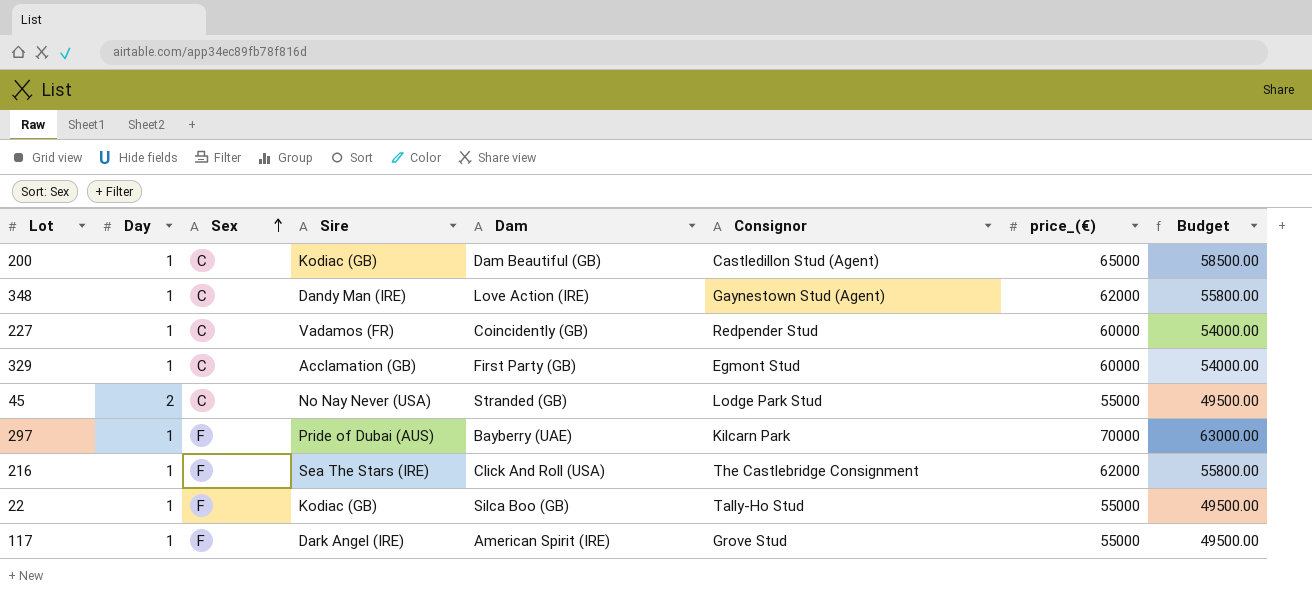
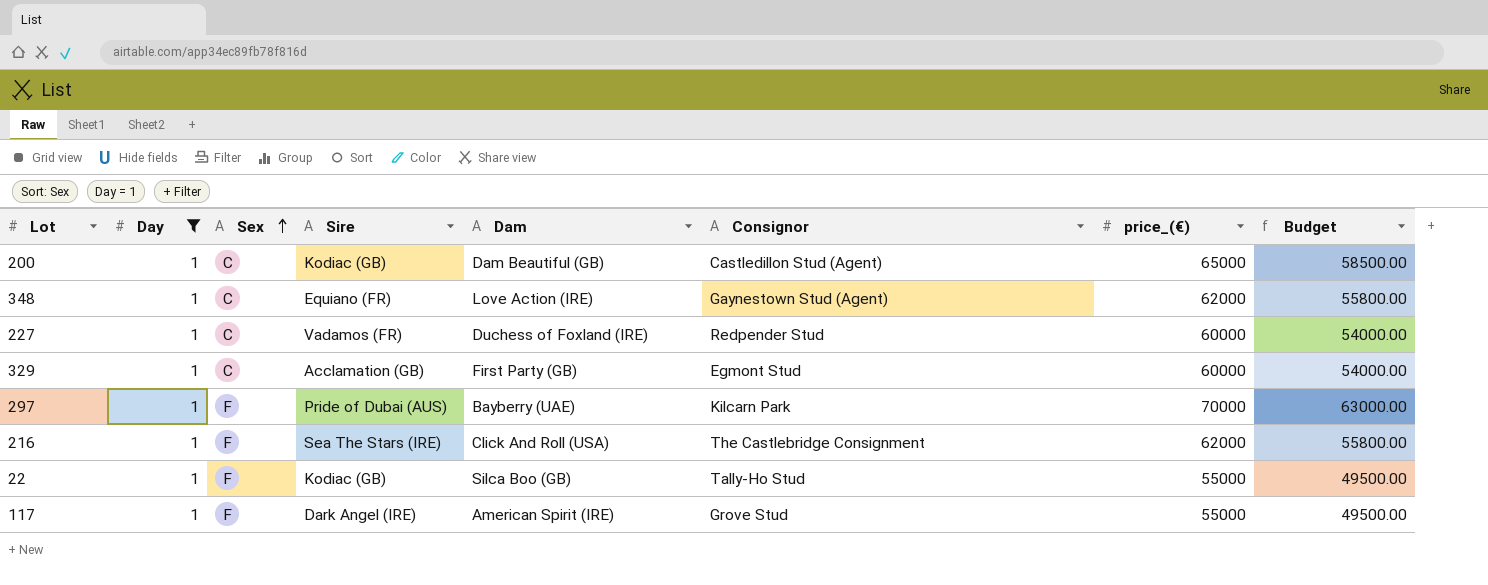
filter: none -> Day = 1
348 | Sire: Dandy Man (IRE) -> Equiano (FR)
227 | Dam: Coincidently (GB) -> Duchess of Foxland (IRE)

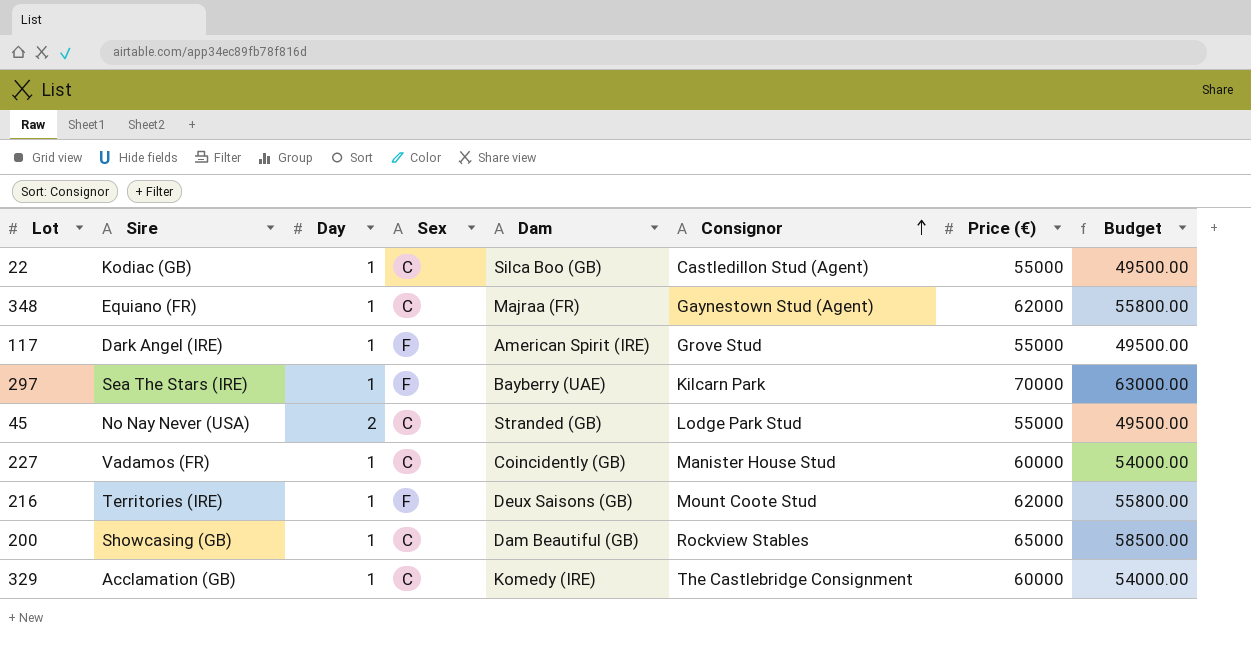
filter: Day = 1 -> none
row order: Sex ascending -> Consignor ascending
column Sire | position: 4 -> 2
column name: price_(€) -> Price (€)
22 | Sex: F -> C
22 | Consignor: Tally-Ho Stud -> Castledillon Stud (Agent)
348 | Dam: Love Action (IRE) -> Majraa (FR)
297 | Sire: Pride of Dubai (AUS) -> Sea The Stars (IRE)
227 | Dam: Duchess of Foxland (IRE) -> Coincidently (GB)
227 | Consignor: Redpender Stud -> Manister House Stud
216 | Sire: Sea The Stars (IRE) -> Territories (IRE)
216 | Dam: Click And Roll (USA) -> Deux Saisons (GB)
216 | Consignor: The Castlebridge Consignment -> Mount Coote Stud
200 | Sire: Kodiac (GB) -> Showcasing (GB)
200 | Consignor: Castledillon Stud (Agent) -> Rockview Stables
329 | Dam: First Party (GB) -> Komedy (IRE)
329 | Consignor: Egmont Stud -> The Castlebridge Consignment

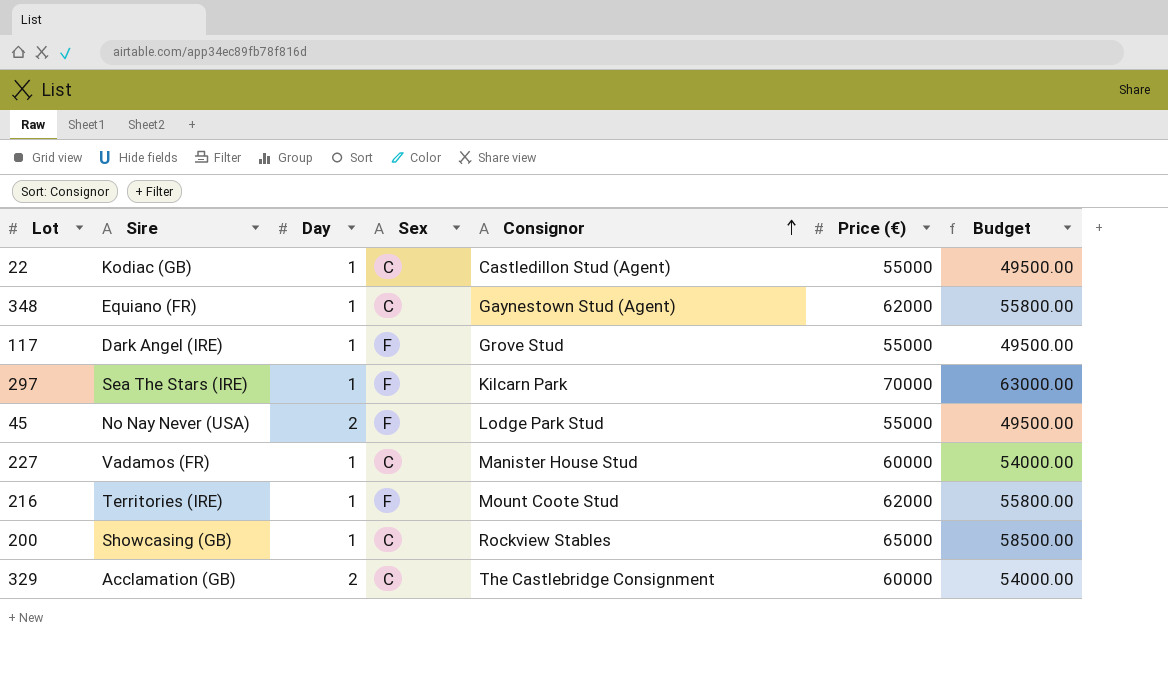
column Dam | position: 5 -> none
45 | Sex: C -> F
329 | Day: 1 -> 2

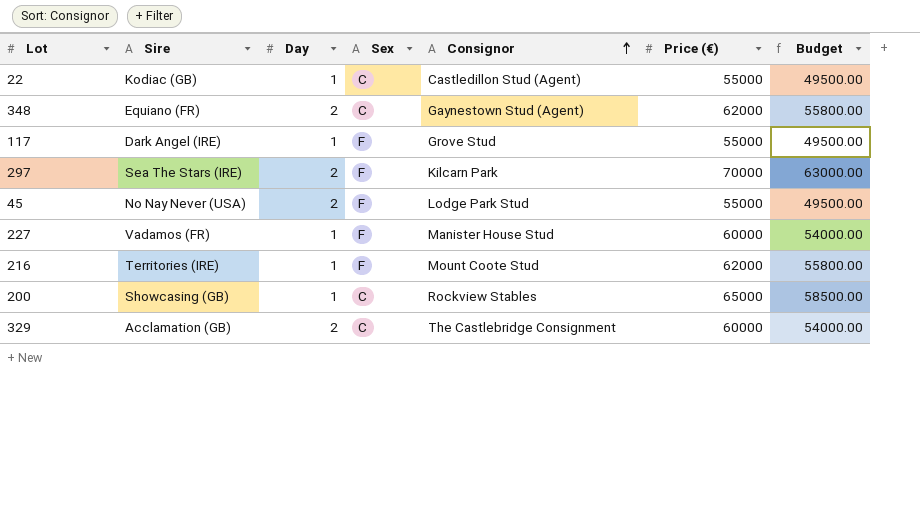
348 | Day: 1 -> 2
297 | Day: 1 -> 2
227 | Sex: C -> F

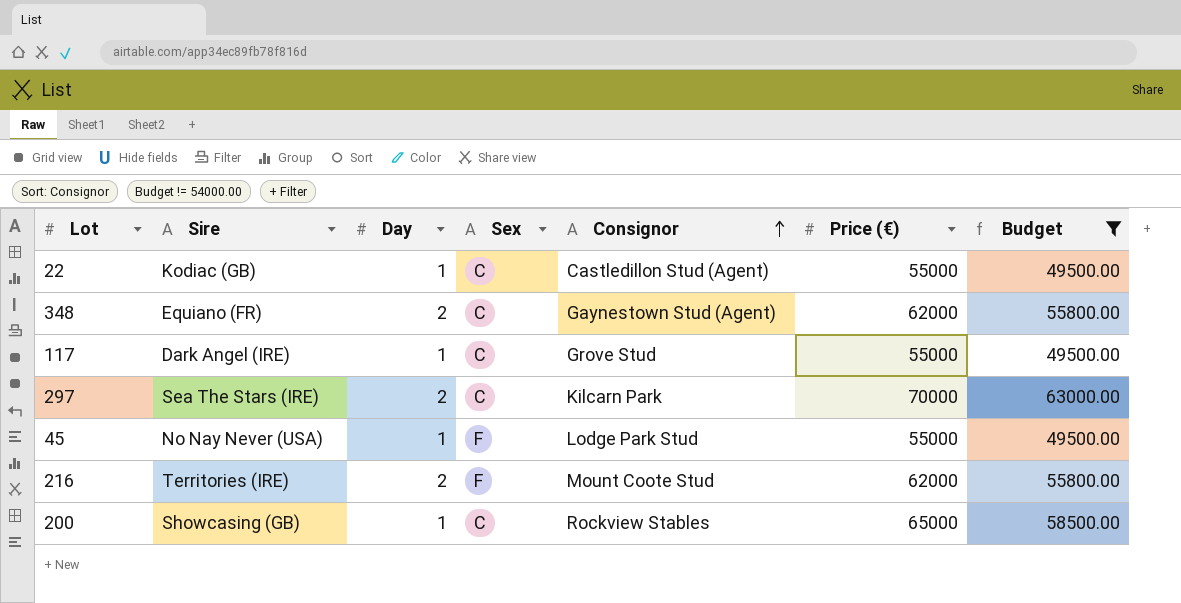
filter: none -> Budget != 54000.00
117 | Sex: F -> C
297 | Sex: F -> C
45 | Day: 2 -> 1
216 | Day: 1 -> 2

